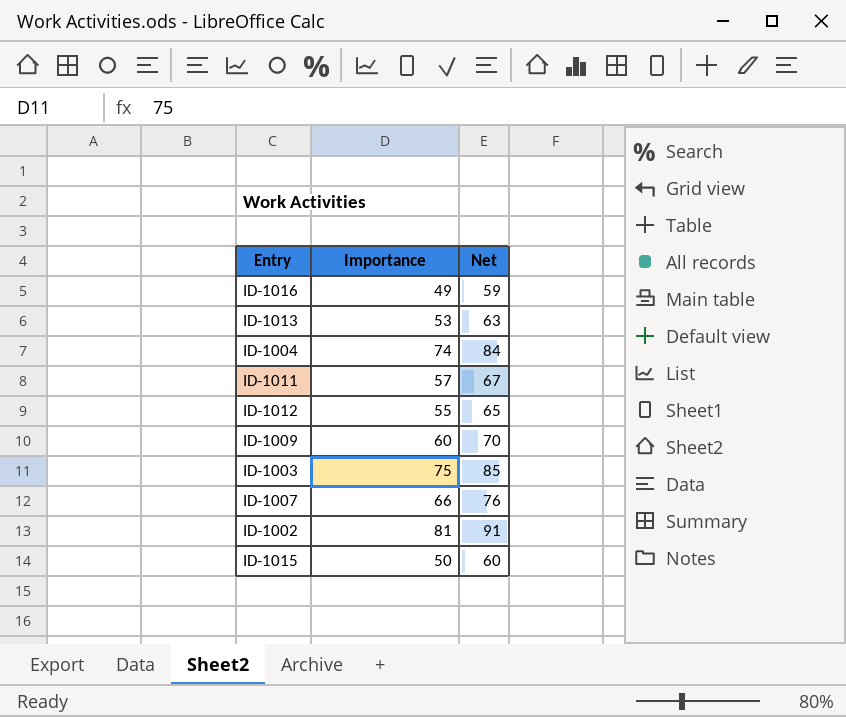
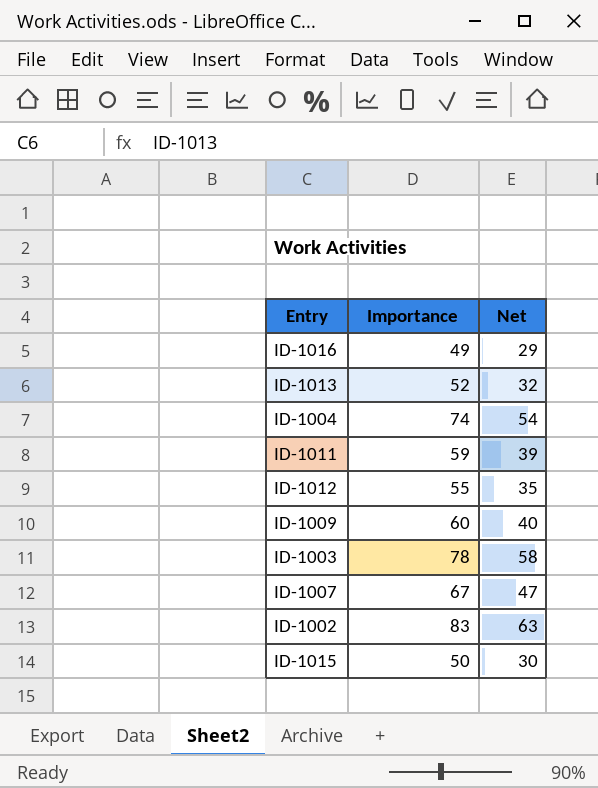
column Net | formula: [Importance] + 10 -> [Importance] - 20
ID-1013 | Importance: 53 -> 52
ID-1011 | Importance: 57 -> 59
ID-1003 | Importance: 75 -> 78
ID-1007 | Importance: 66 -> 67
ID-1002 | Importance: 81 -> 83

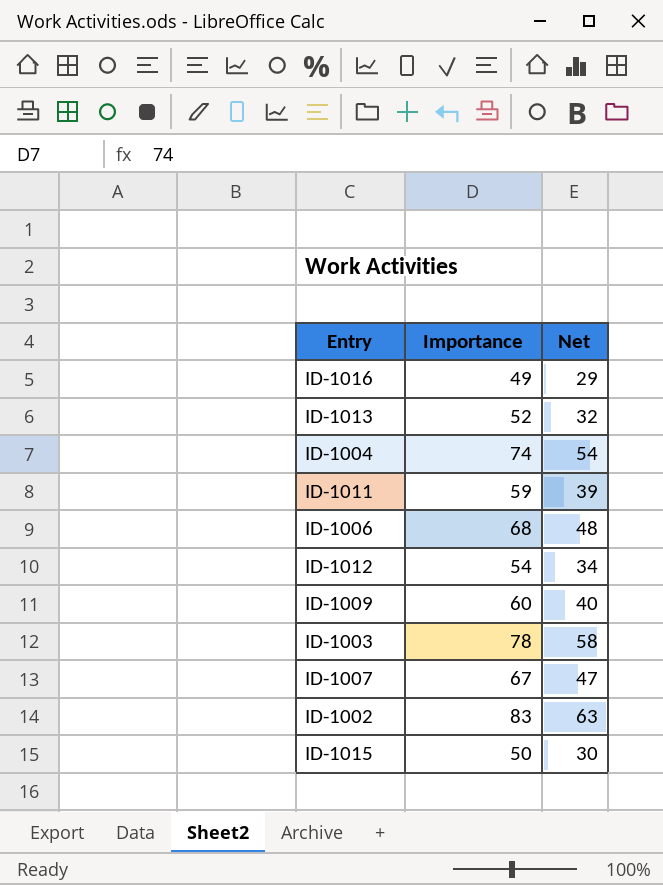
row ID-1006: none -> 68 | 48
ID-1012 | Importance: 55 -> 54
ID-1012 | Net: 35 -> 34

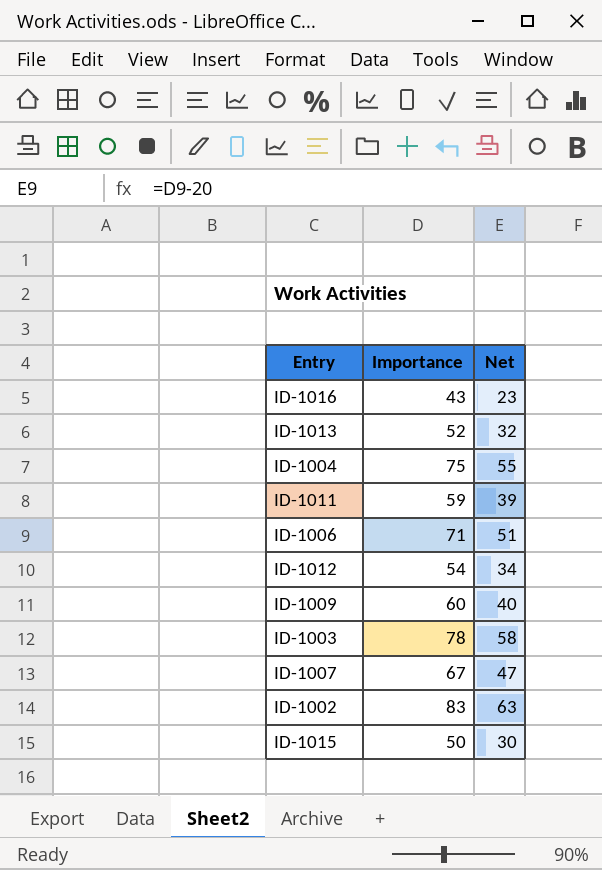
ID-1016 | Importance: 49 -> 43
ID-1016 | Net: 29 -> 23
ID-1004 | Importance: 74 -> 75
ID-1004 | Net: 54 -> 55
ID-1006 | Importance: 68 -> 71
ID-1006 | Net: 48 -> 51

